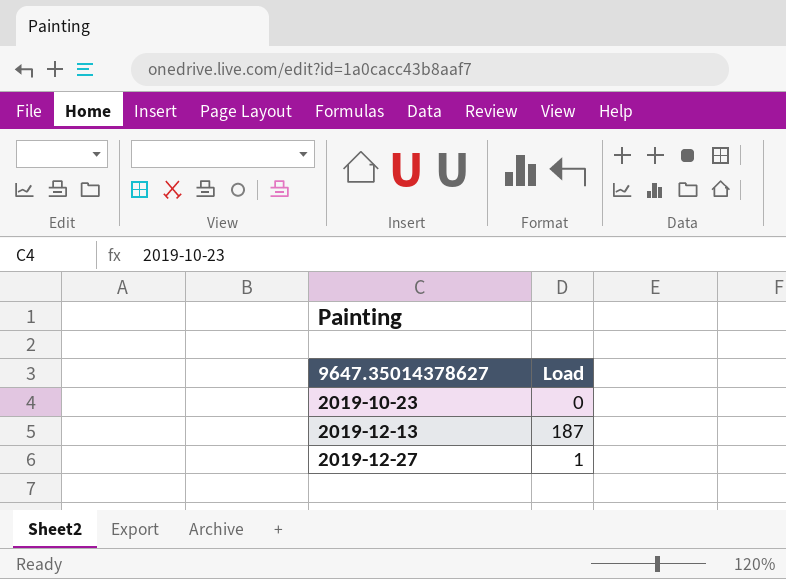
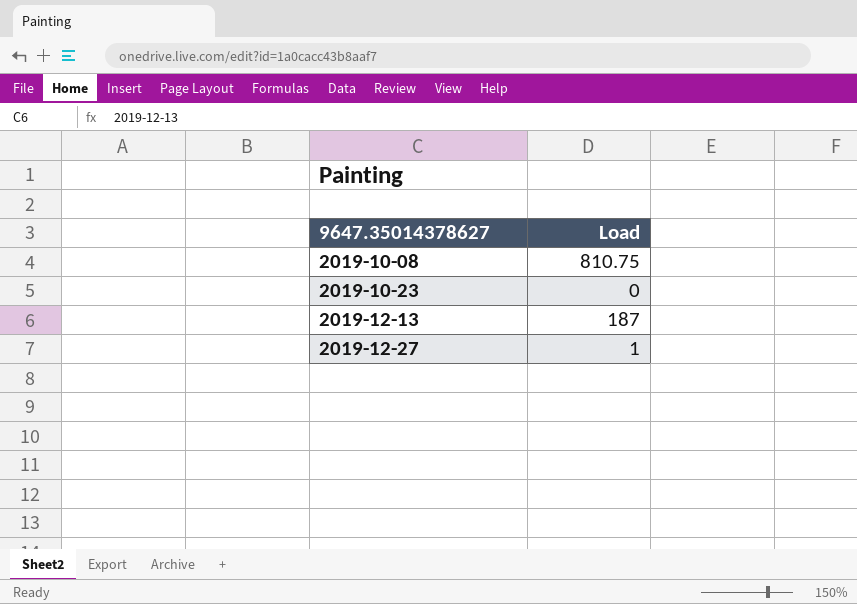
row 2019-10-08: none -> 810.75

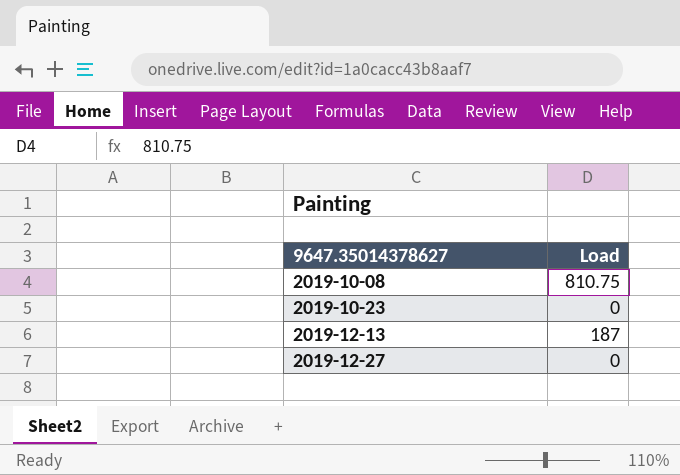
2019-12-27 | Load: 1 -> 0

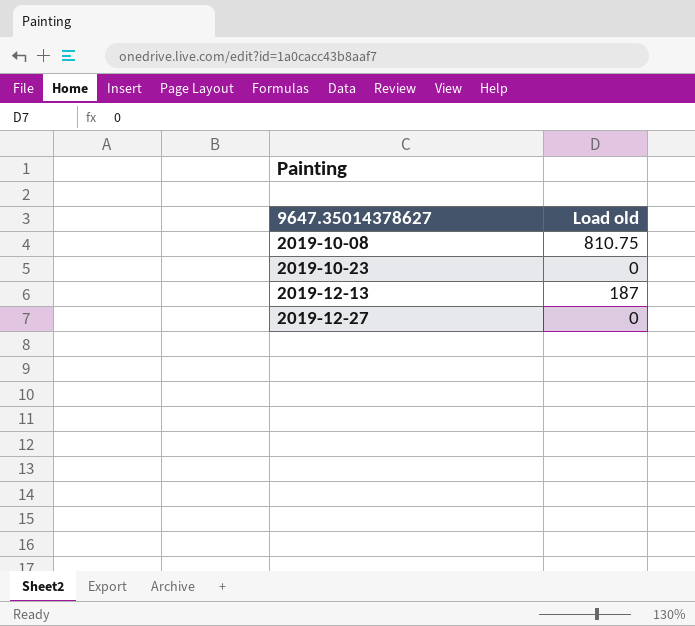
column name: Load -> Load old

